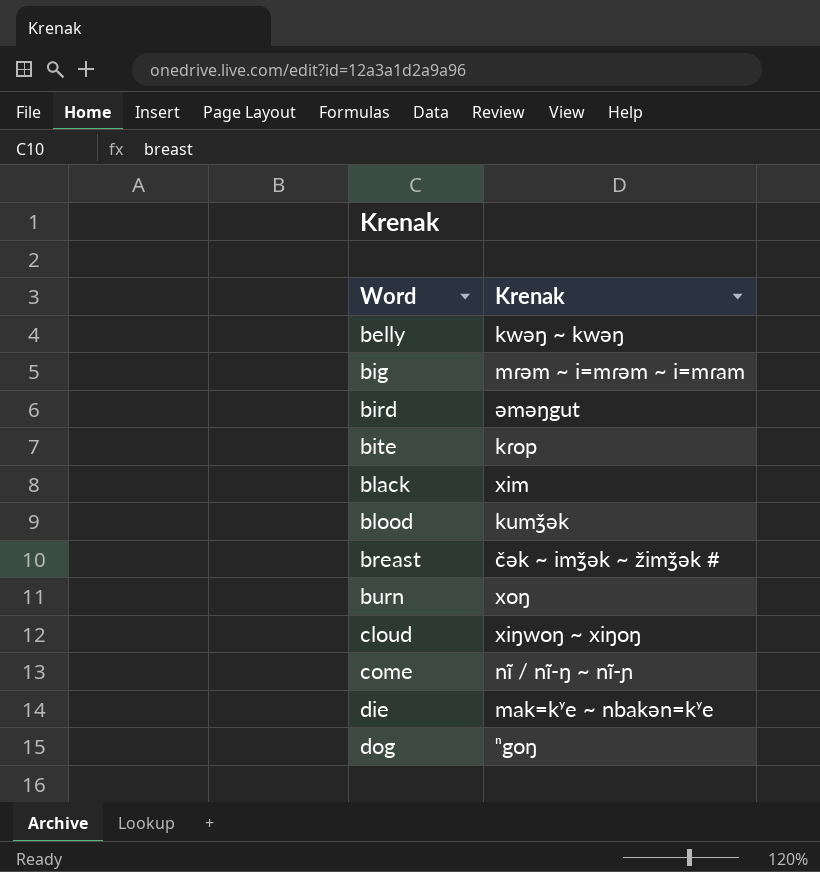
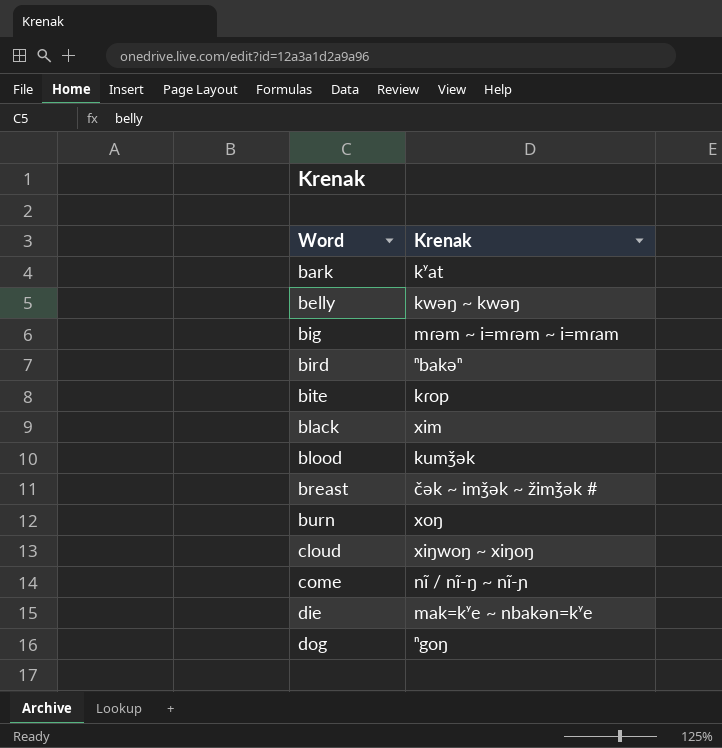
row bark: none -> kʸat
bird | Krenak: əməŋgut -> ⁿbakəⁿ

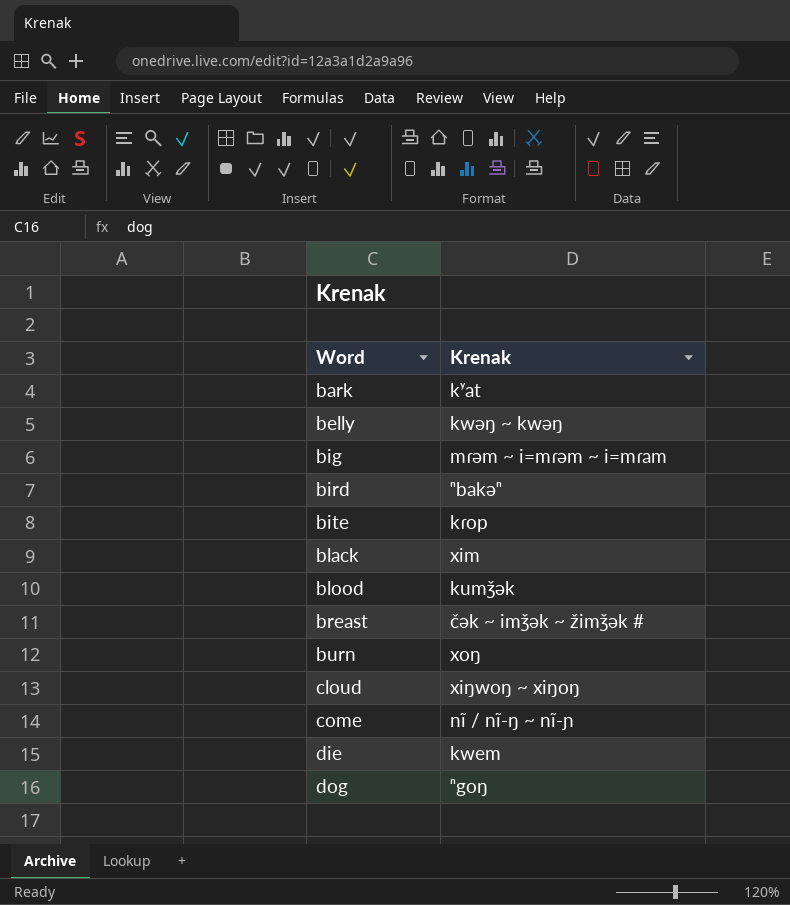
die | Krenak: mak=kʸe ~ nbakən=kʸe -> kwem

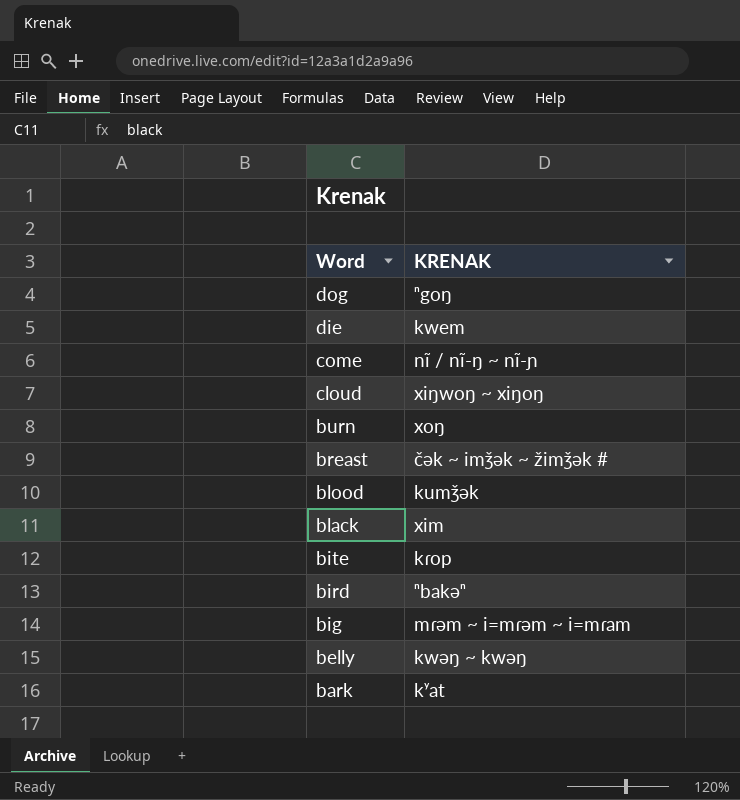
row order: Word ascending -> Word descending
column name: Krenak -> KRENAK

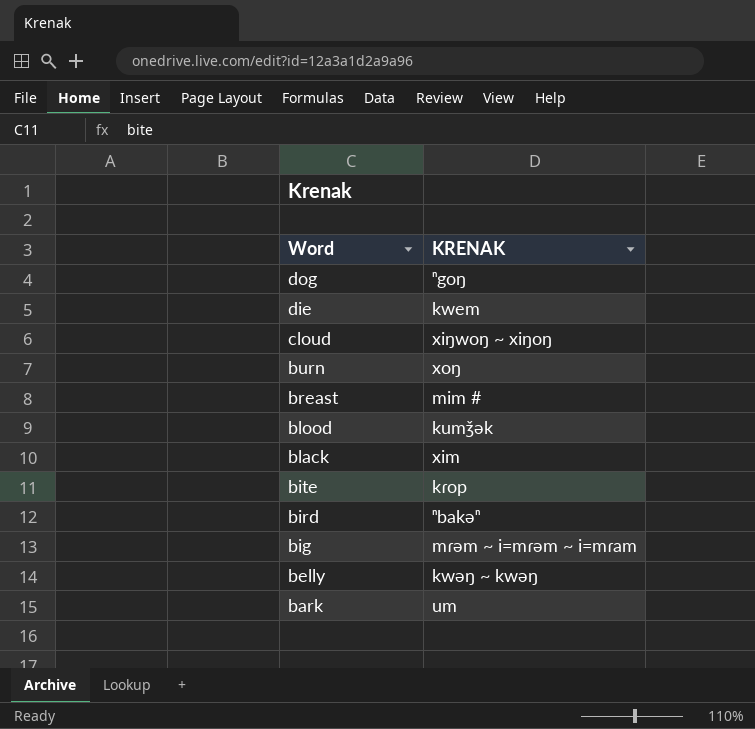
row come: nĩ / nĩ-ŋ ~ nĩ-ɲ -> none
breast | KRENAK: čək ~ imǯək ~ žimǯək # -> mim #
bark | KRENAK: kʸat -> um

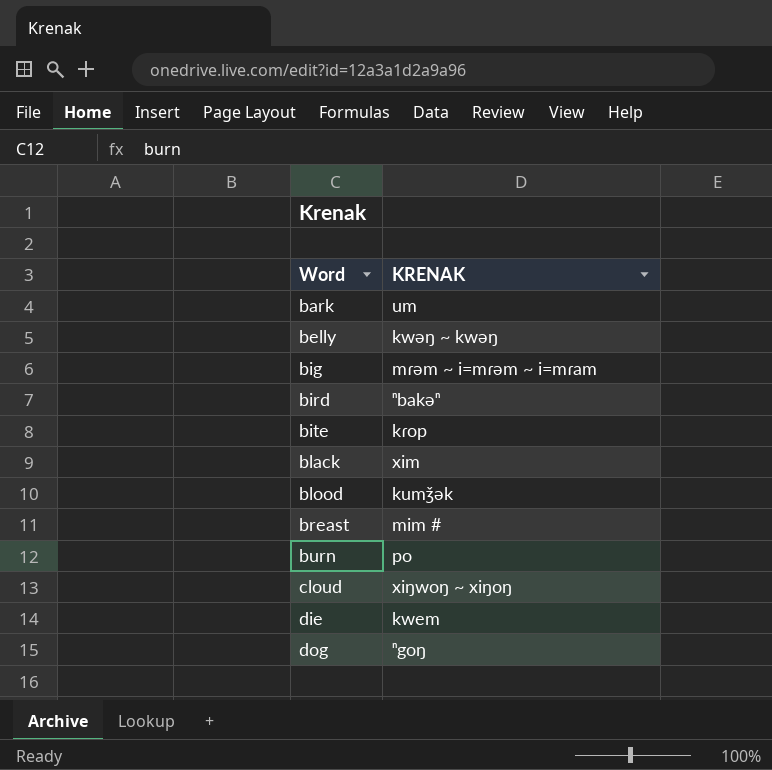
row order: Word descending -> Word ascending
burn | KRENAK: xoŋ -> po

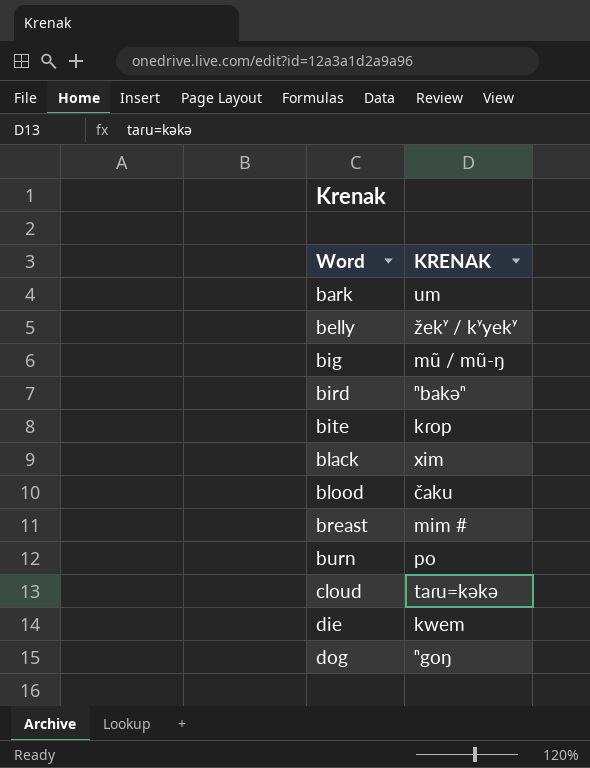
belly | KRENAK: kwəŋ ~ kwəŋ -> žekʸ / kʸyekʸ
big | KRENAK: mɾəm ~ i=mɾəm ~ i=mɾam -> mũ / mũ-ŋ
blood | KRENAK: kumǯək -> čaku
cloud | KRENAK: xiŋwoŋ ~ xiŋoŋ -> taɾu=kəkə

